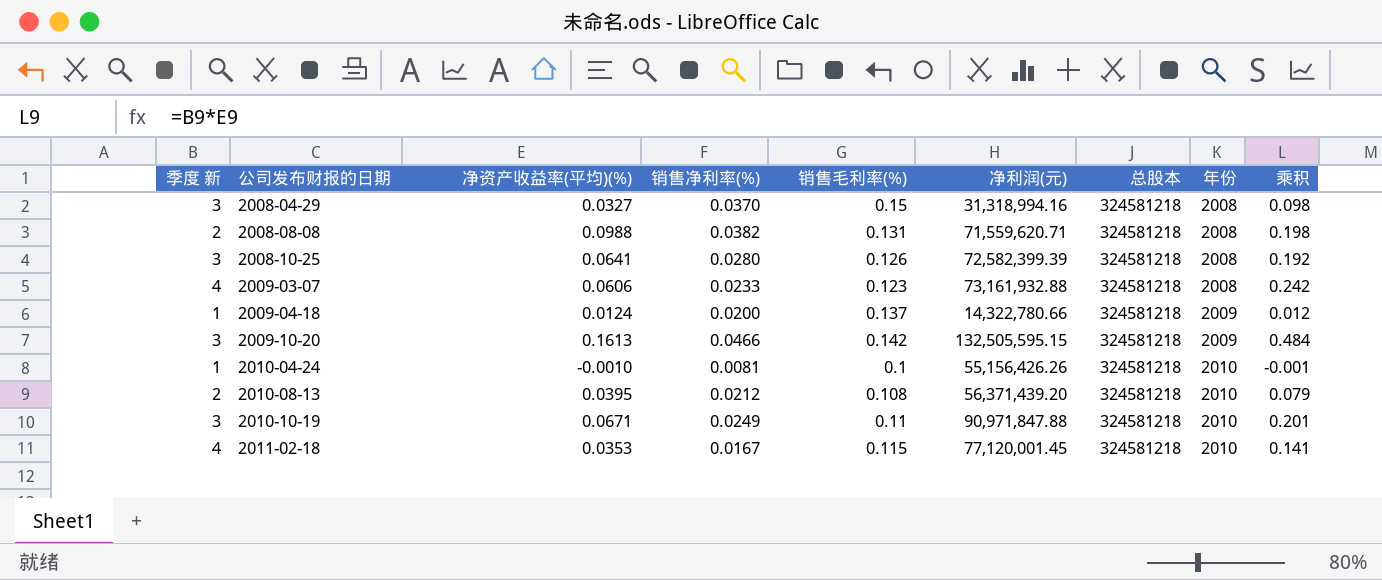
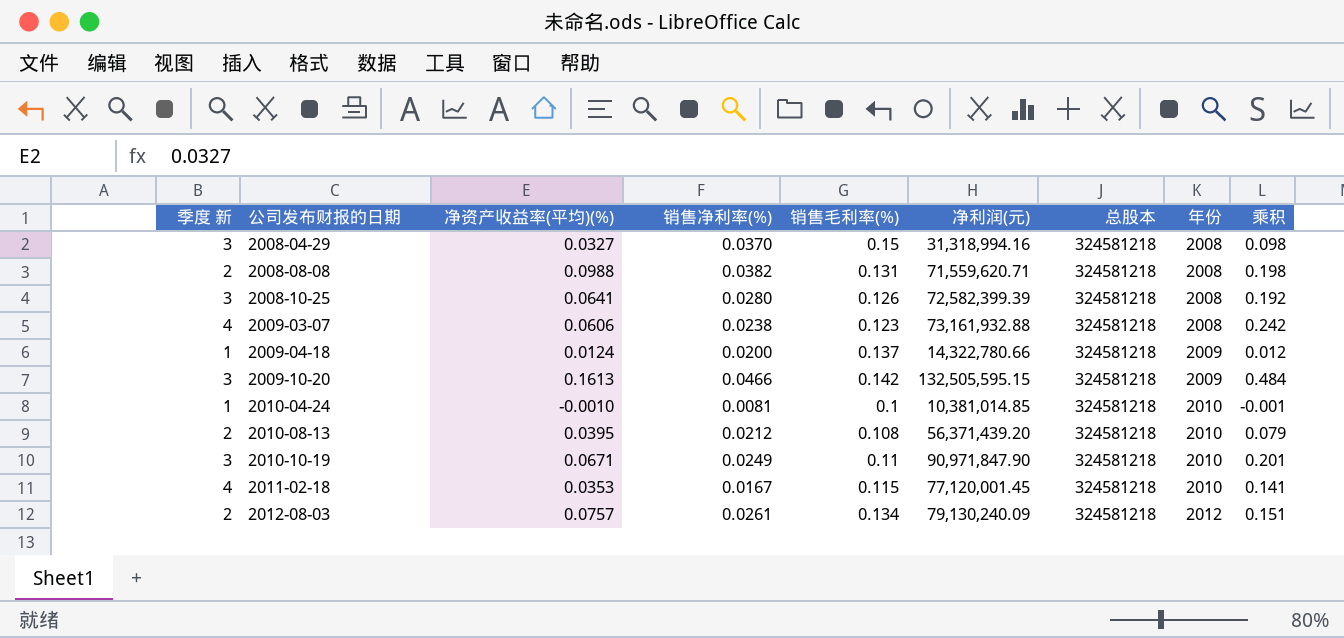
2009-03-07 | 销售净利率(%): 0.0233 -> 0.0238
2010-04-24 | 净利润(元): 55,156,426.26 -> 10,381,014.85
2010-10-19 | 净利润(元): 90,971,847.88 -> 90,971,847.90
row 2012-08-03: none -> 2 | 0.0757 | 0.0261 | 0.134 | 79,130,240.09 | 324581218 | 2012 | 0.151

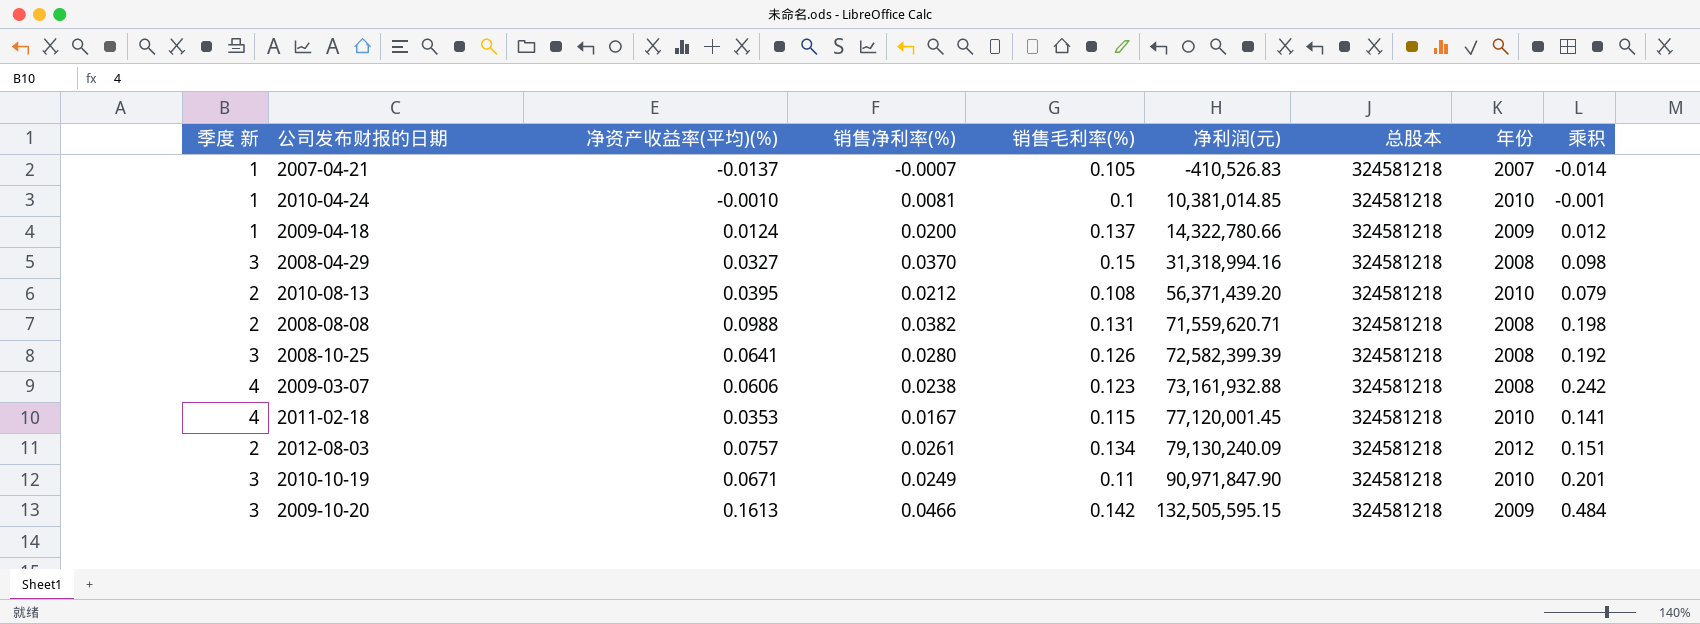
row order: 公司发布财报的日期 ascending -> 净利润(元) ascending
row 2007-04-21: none -> 1 | -0.0137 | -0.0007 | 0.105 | -410,526.83 | 324581218 | 2007 | -0.014

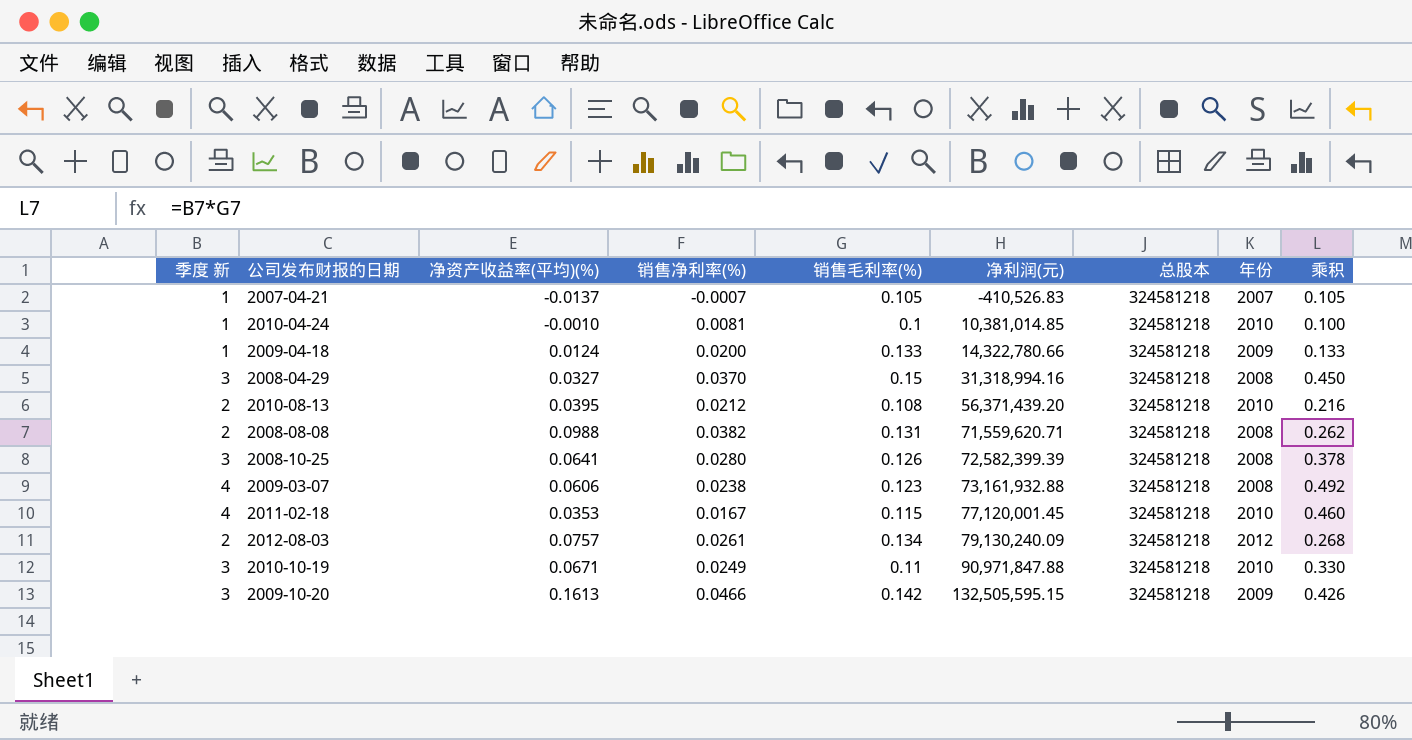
column 乘积 | formula: [季度 新] * [净资产收益率(平均)(%)] -> [季度 新] * [销售毛利率(%)]
2009-04-18 | 销售毛利率(%): 0.137 -> 0.133
2010-10-19 | 净利润(元): 90,971,847.90 -> 90,971,847.88

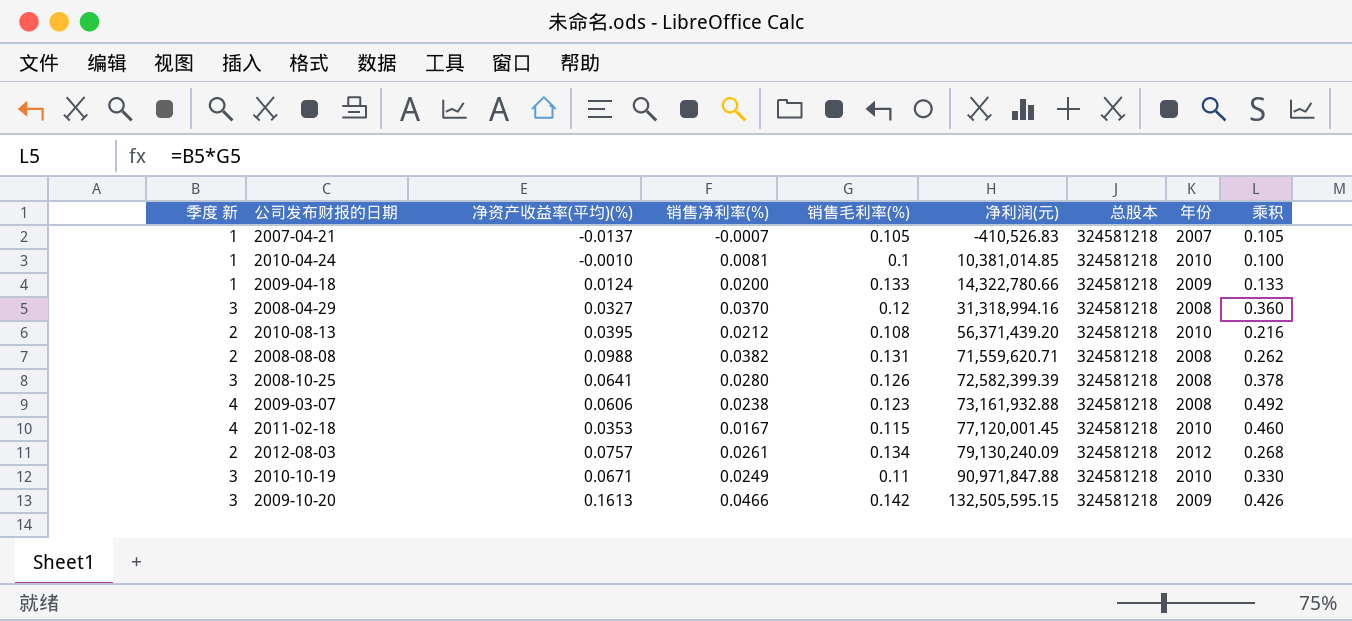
2008-04-29 | 销售毛利率(%): 0.15 -> 0.12
2008-04-29 | 乘积: 0.450 -> 0.360

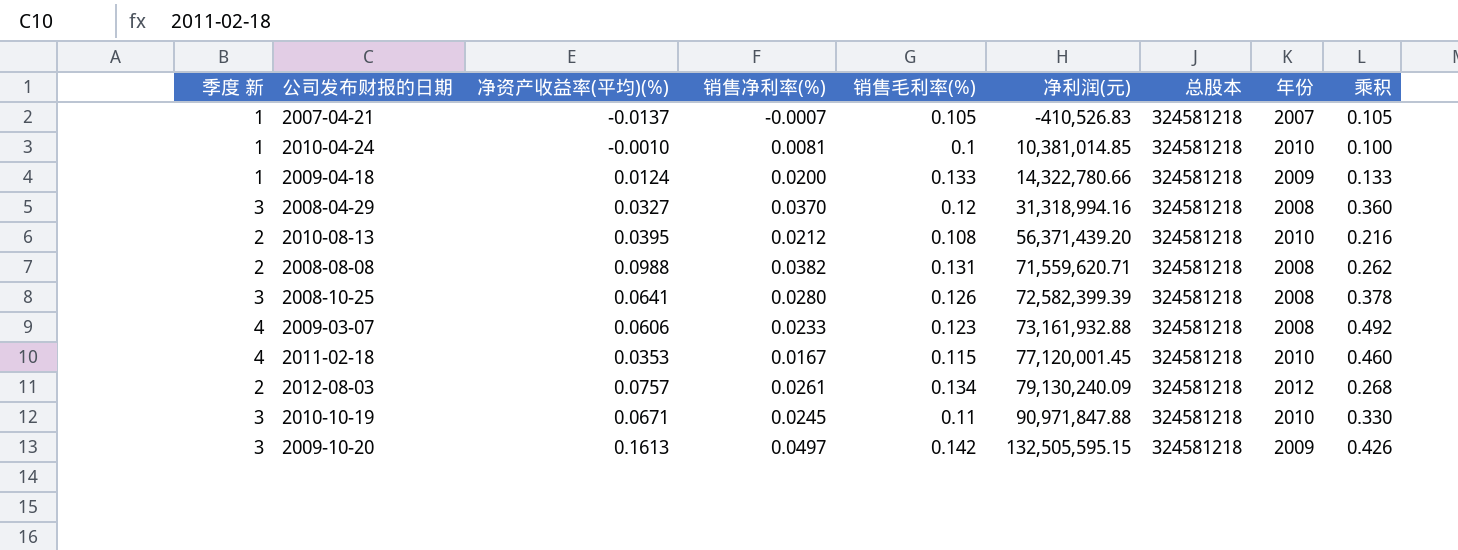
2009-03-07 | 销售净利率(%): 0.0238 -> 0.0233
2010-10-19 | 销售净利率(%): 0.0249 -> 0.0245
2009-10-20 | 销售净利率(%): 0.0466 -> 0.0497

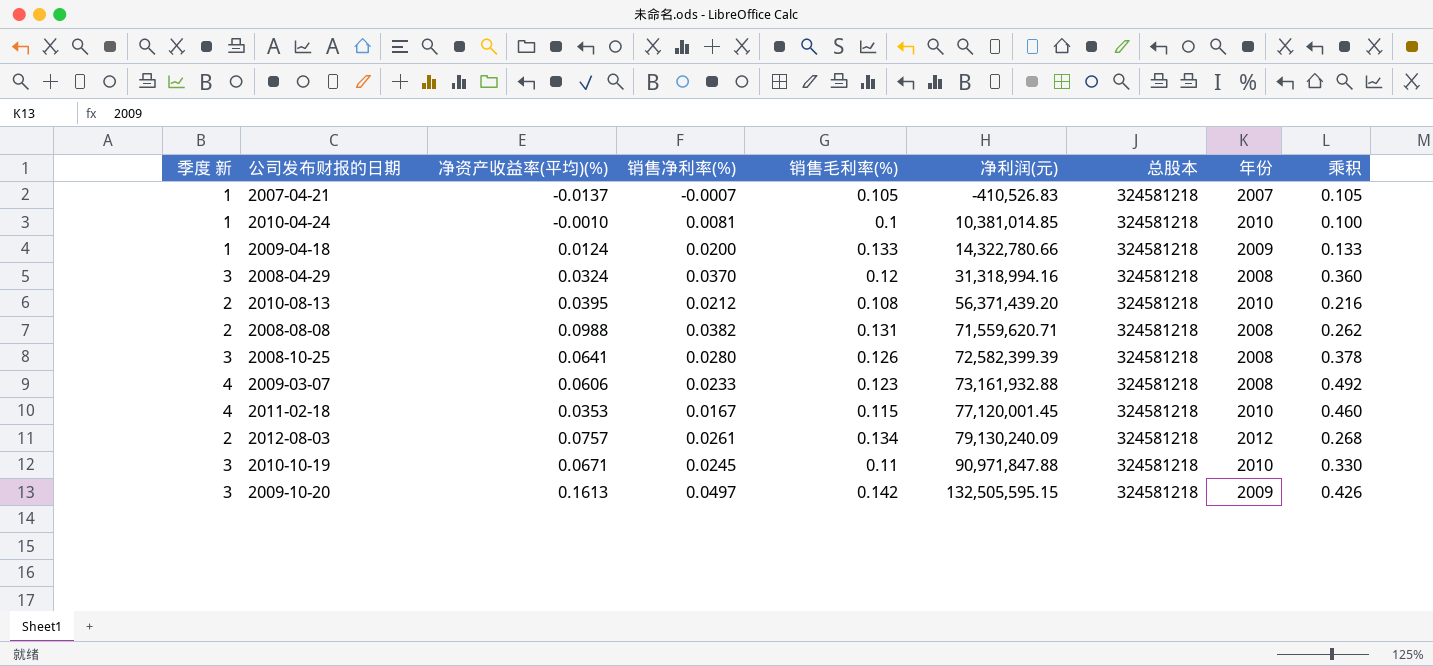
2008-04-29 | 净资产收益率(平均)(%): 0.0327 -> 0.0324

